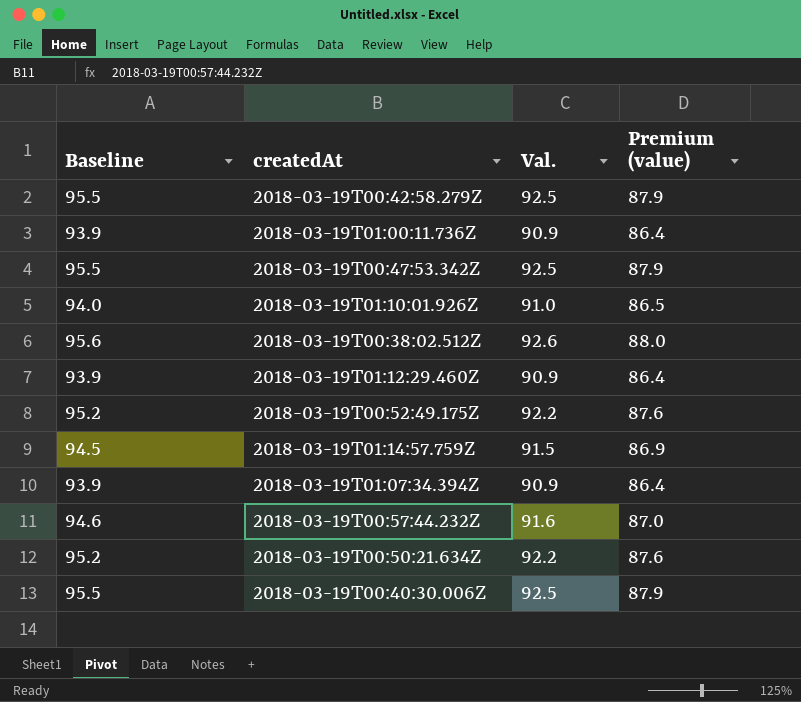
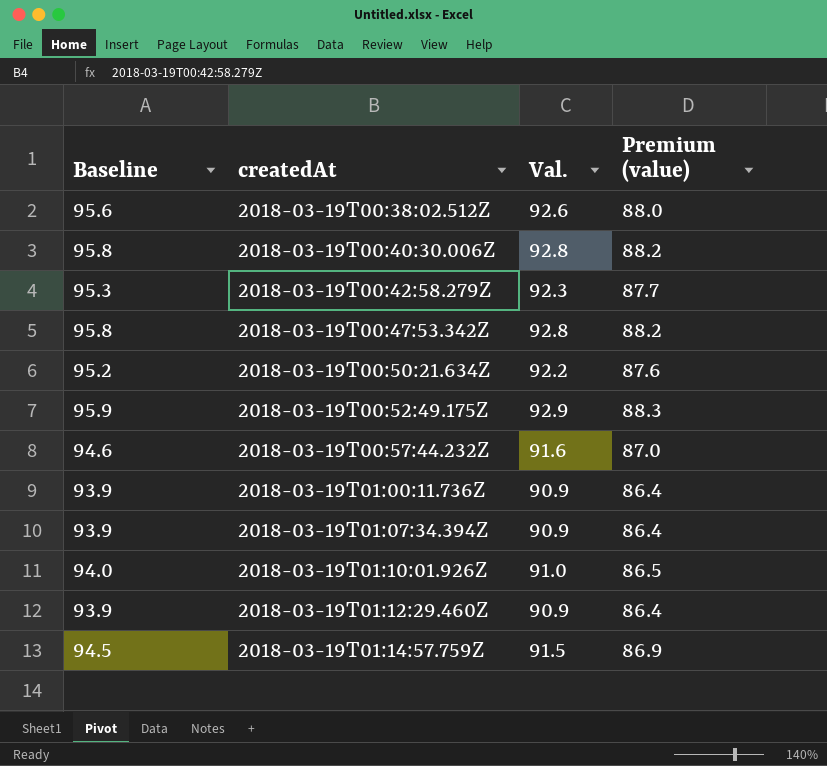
row order: none -> createdAt ascending
2018-03-19T00:40:30.006Z | Baseline: 95.5 -> 95.8
2018-03-19T00:40:30.006Z | Val.: 92.5 -> 92.8
2018-03-19T00:40:30.006Z | Premium (value): 87.9 -> 88.2
2018-03-19T00:42:58.279Z | Baseline: 95.5 -> 95.3
2018-03-19T00:42:58.279Z | Val.: 92.5 -> 92.3
2018-03-19T00:42:58.279Z | Premium (value): 87.9 -> 87.7
2018-03-19T00:47:53.342Z | Baseline: 95.5 -> 95.8
2018-03-19T00:47:53.342Z | Val.: 92.5 -> 92.8
2018-03-19T00:47:53.342Z | Premium (value): 87.9 -> 88.2
2018-03-19T00:52:49.175Z | Baseline: 95.2 -> 95.9
2018-03-19T00:52:49.175Z | Val.: 92.2 -> 92.9
2018-03-19T00:52:49.175Z | Premium (value): 87.6 -> 88.3

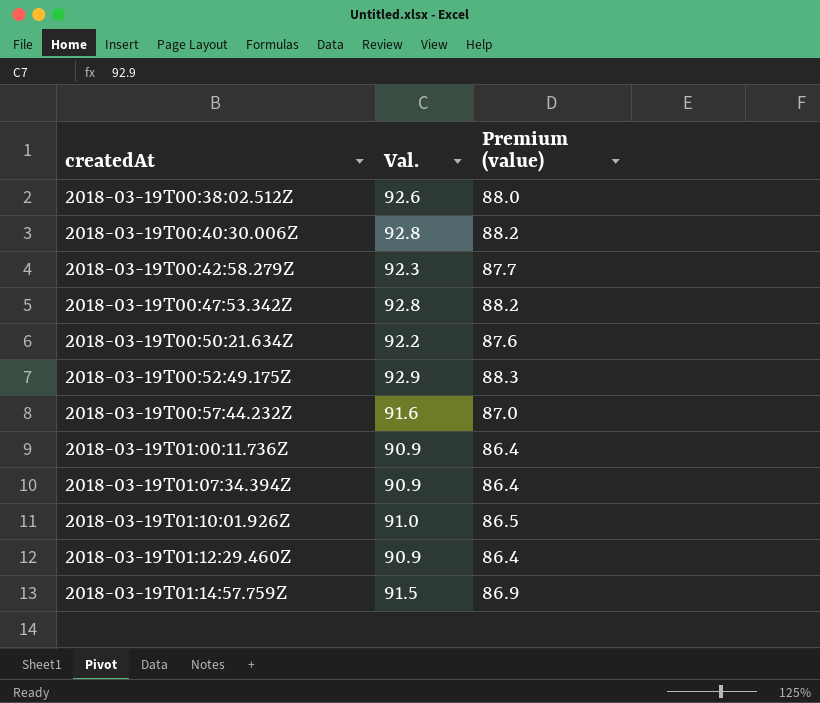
column Baseline | formula: [Val.] + 3 -> none

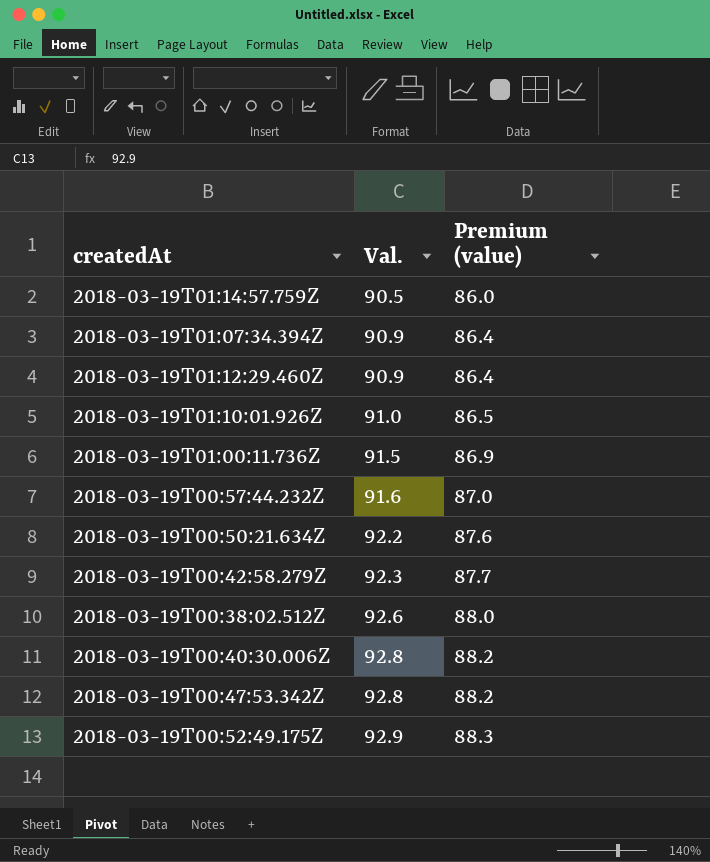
row order: createdAt ascending -> Val. ascending
2018-03-19T01:14:57.759Z | Val.: 91.5 -> 90.5
2018-03-19T01:14:57.759Z | Premium (value): 86.9 -> 86.0
2018-03-19T01:00:11.736Z | Val.: 90.9 -> 91.5
2018-03-19T01:00:11.736Z | Premium (value): 86.4 -> 86.9

